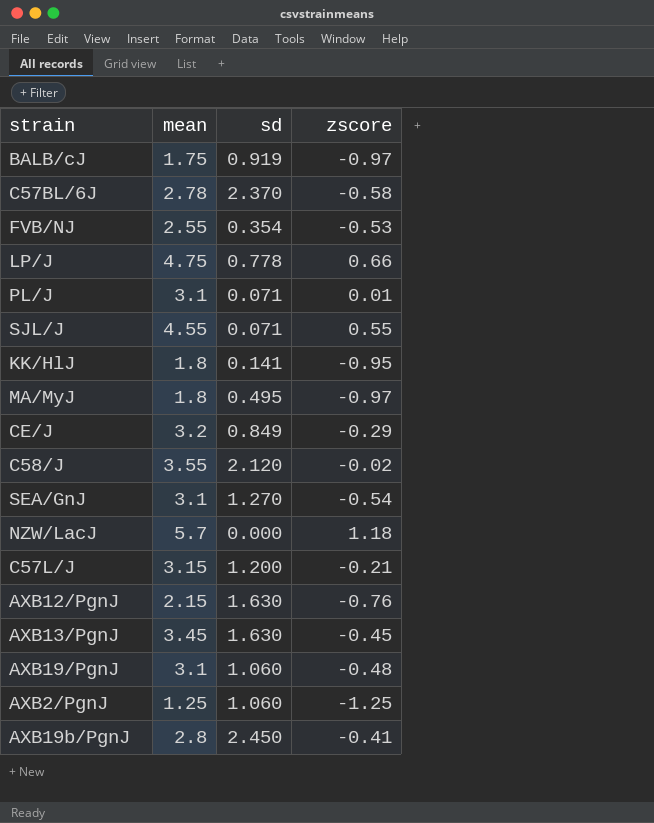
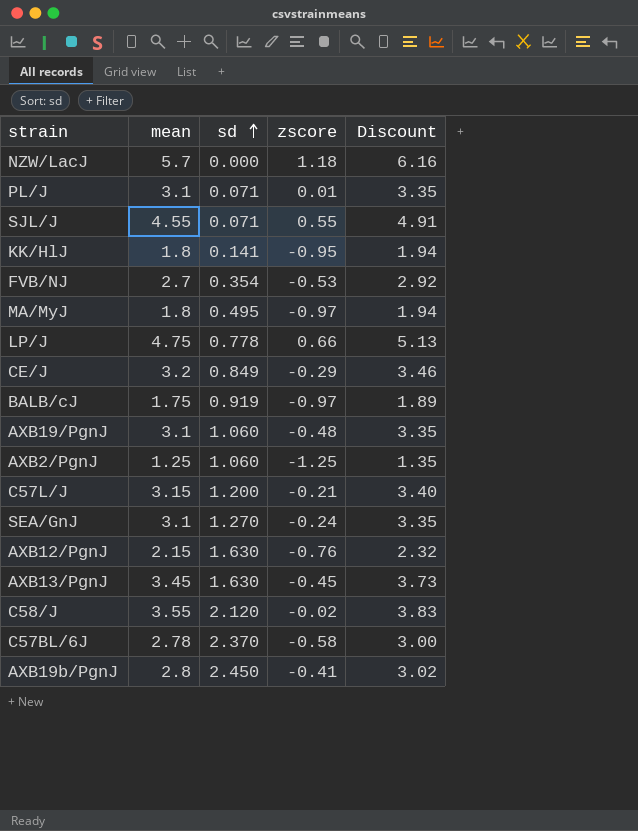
row order: none -> sd ascending
column Discount | formula: none -> [mean] * 1.08
FVB/NJ | mean: 2.55 -> 2.7
SEA/GnJ | zscore: -0.54 -> -0.24

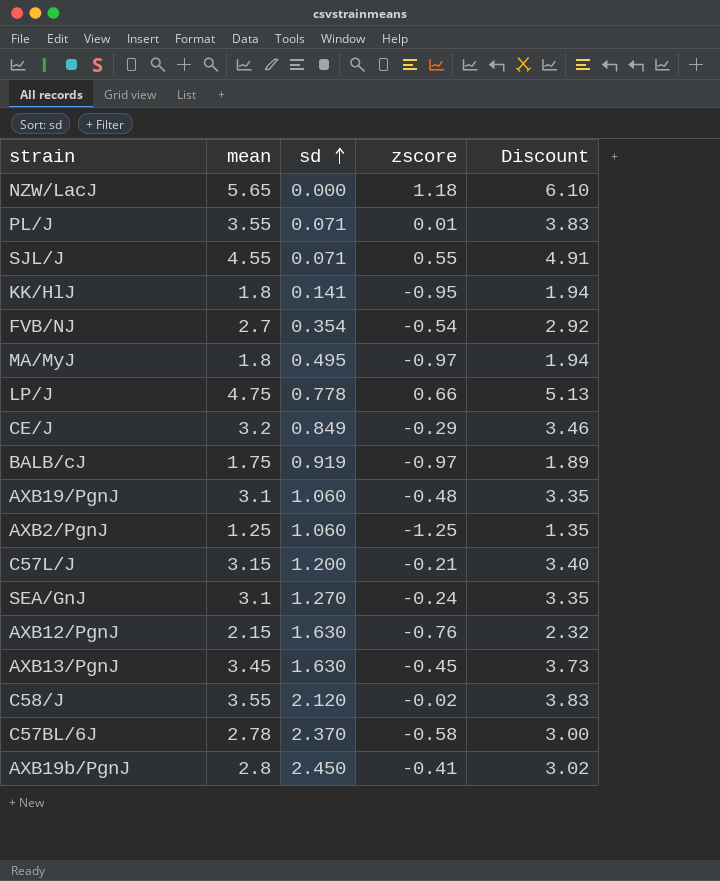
NZW/LacJ | mean: 5.7 -> 5.65
NZW/LacJ | Discount: 6.16 -> 6.10
PL/J | mean: 3.1 -> 3.55
PL/J | Discount: 3.35 -> 3.83
FVB/NJ | zscore: -0.53 -> -0.54

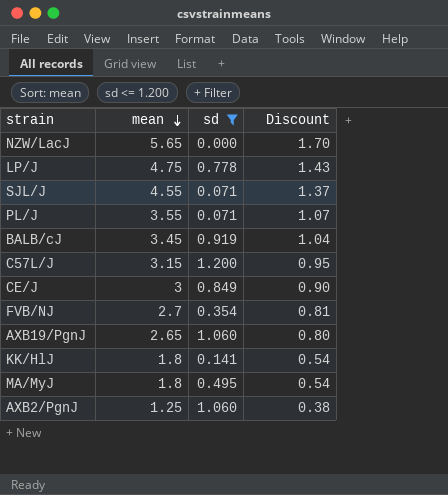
filter: none -> sd <= 1.200
row order: sd ascending -> mean descending
column zscore | position: 4 -> none
column Discount | formula: [mean] * 1.08 -> [mean] * 0.3
BALB/cJ | mean: 1.75 -> 3.45
CE/J | mean: 3.2 -> 3
AXB19/PgnJ | mean: 3.1 -> 2.65

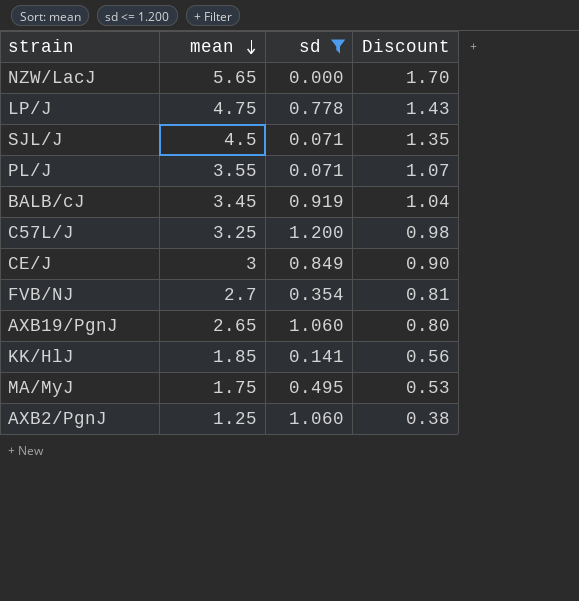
SJL/J | mean: 4.55 -> 4.5
SJL/J | Discount: 1.37 -> 1.35
C57L/J | mean: 3.15 -> 3.25
C57L/J | Discount: 0.95 -> 0.98
KK/HlJ | mean: 1.8 -> 1.85
KK/HlJ | Discount: 0.54 -> 0.56
MA/MyJ | mean: 1.8 -> 1.75
MA/MyJ | Discount: 0.54 -> 0.53

